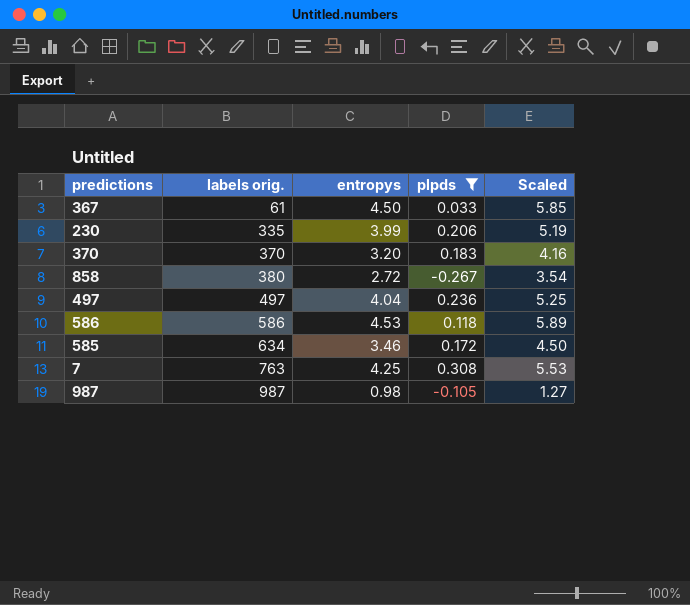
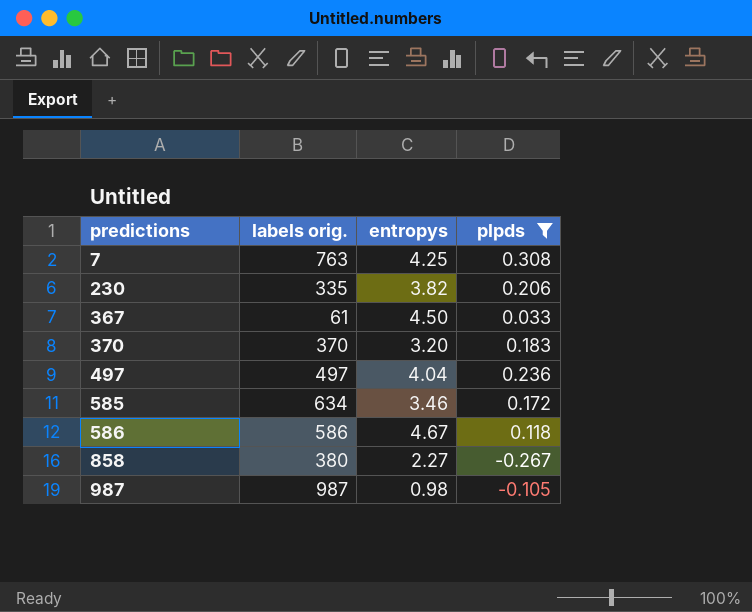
row order: labels orig. ascending -> predictions ascending
column Scaled | formula: [entropys] * 1.3 -> none
230 | entropys: 3.99 -> 3.82
586 | entropys: 4.53 -> 4.67
858 | entropys: 2.72 -> 2.27

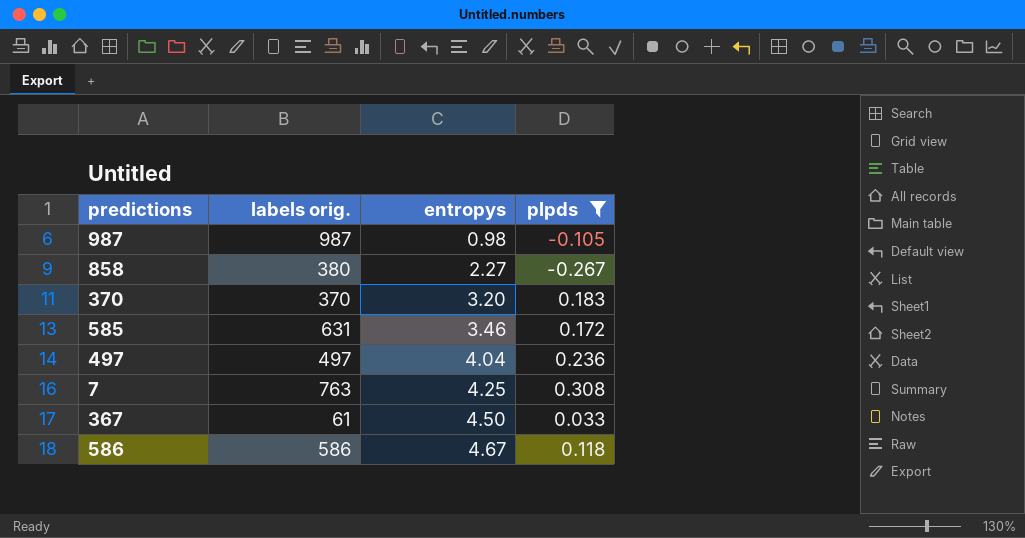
row order: predictions ascending -> entropys ascending
row 230: 335 | 3.82 | 0.206 -> none
585 | labels orig.: 634 -> 631

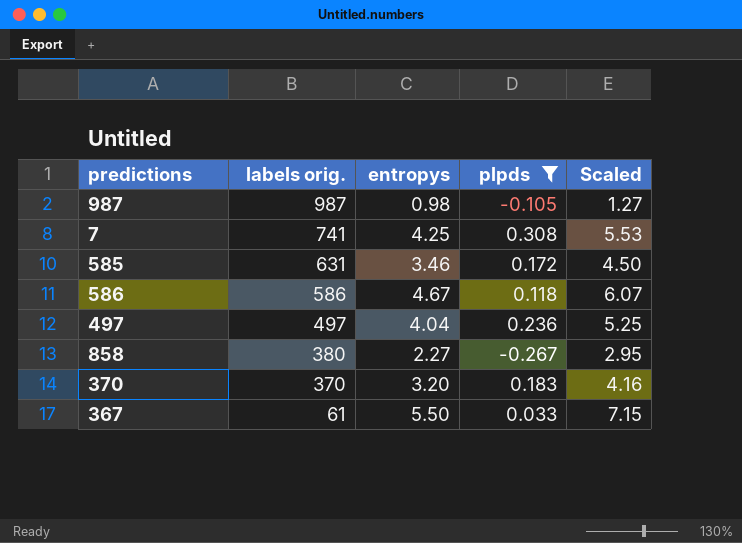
row order: entropys ascending -> labels orig. descending
column Scaled | formula: none -> [entropys] * 1.3
7 | labels orig.: 763 -> 741
367 | entropys: 4.50 -> 5.50

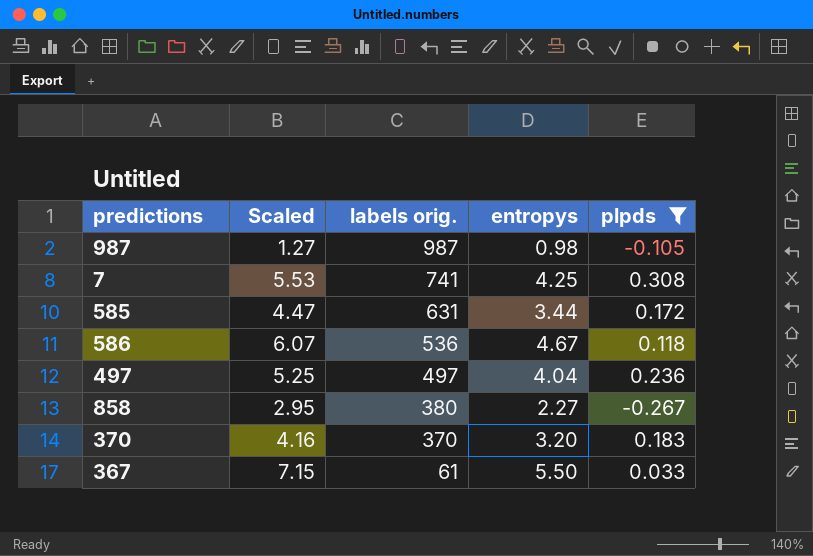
column Scaled | position: 5 -> 2
585 | Scaled: 4.50 -> 4.47
585 | entropys: 3.46 -> 3.44
586 | labels orig.: 586 -> 536

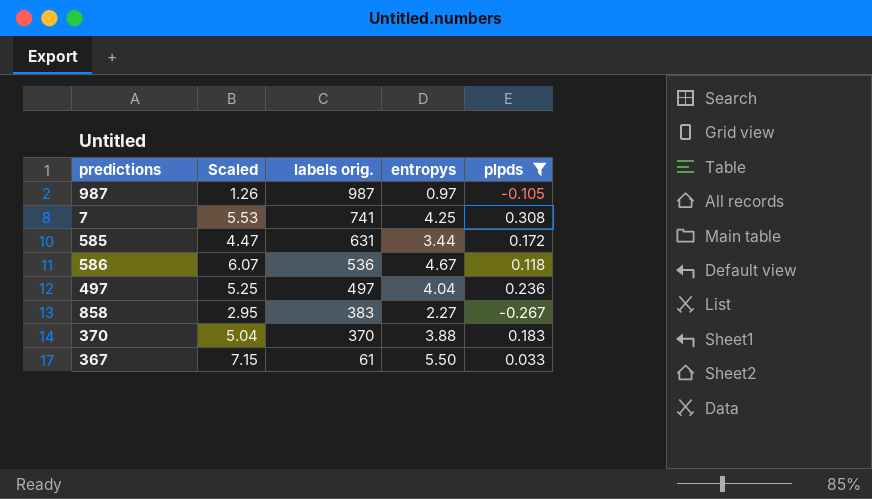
987 | Scaled: 1.27 -> 1.26
987 | entropys: 0.98 -> 0.97
858 | labels orig.: 380 -> 383
370 | Scaled: 4.16 -> 5.04
370 | entropys: 3.20 -> 3.88

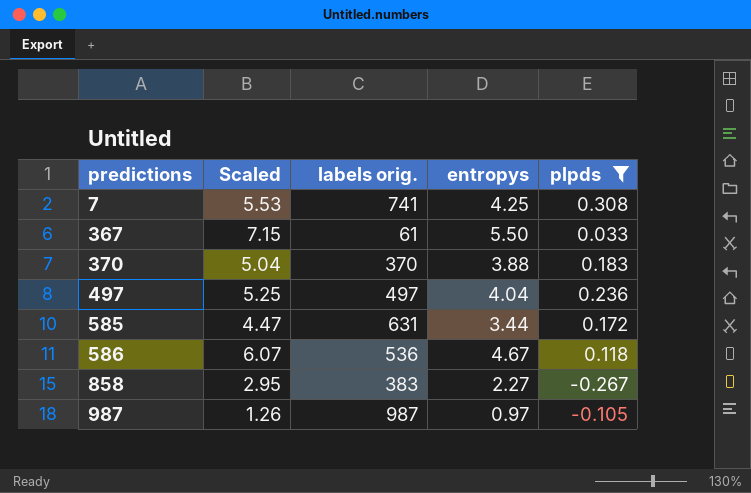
row order: labels orig. descending -> predictions ascending

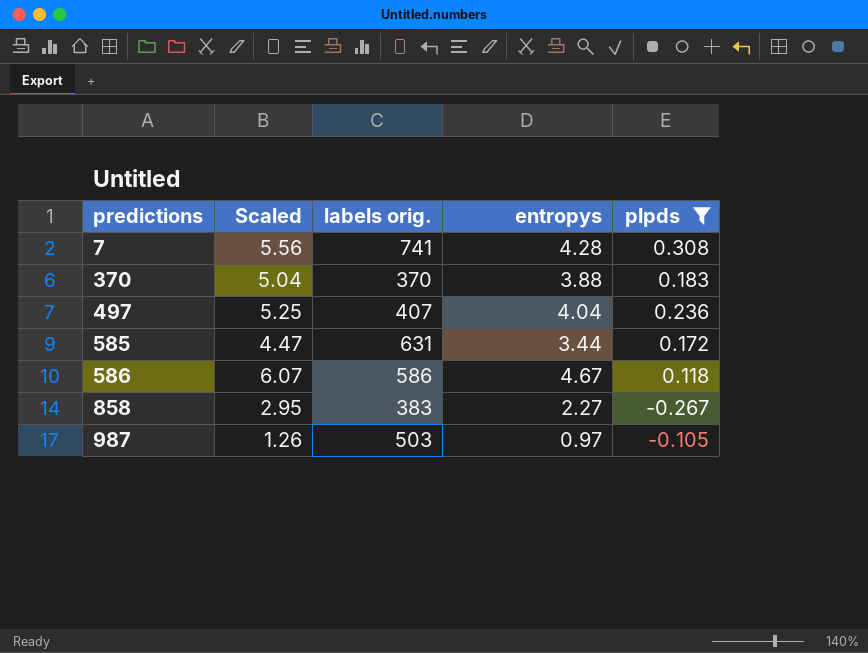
row 367: 7.15 | 61 | 5.50 | 0.033 -> none
7 | Scaled: 5.53 -> 5.56
7 | entropys: 4.25 -> 4.28
497 | labels orig.: 497 -> 407
586 | labels orig.: 536 -> 586
987 | labels orig.: 987 -> 503

